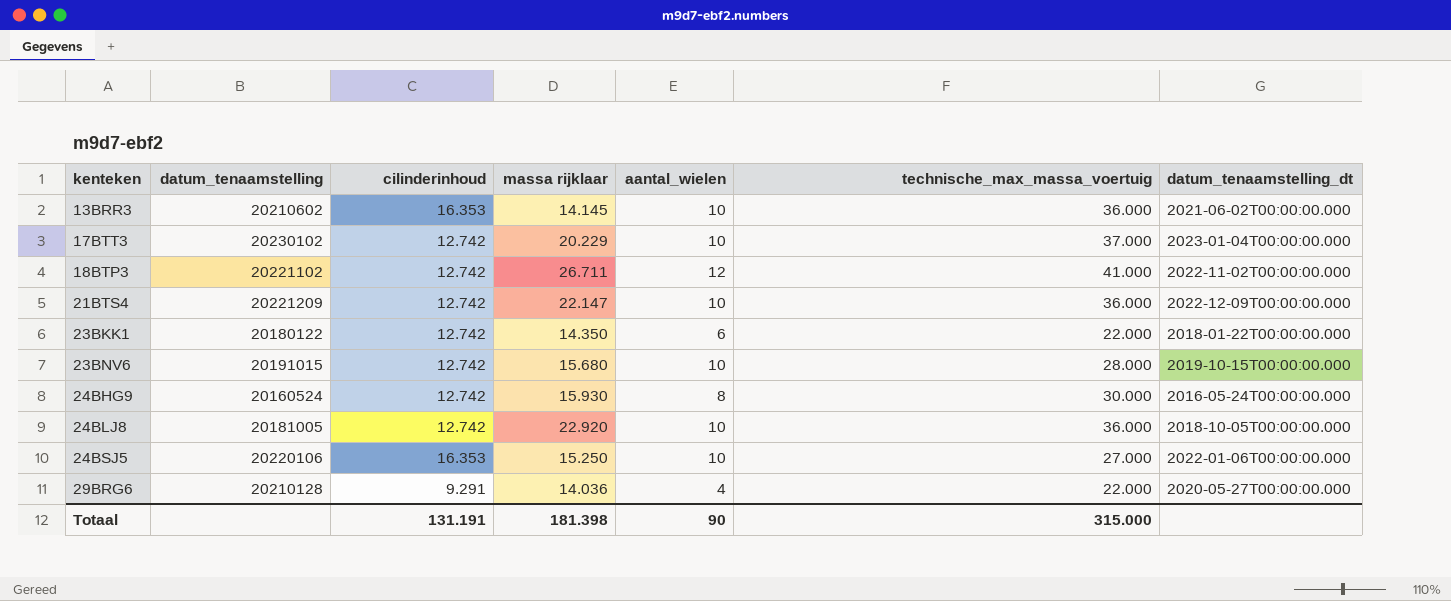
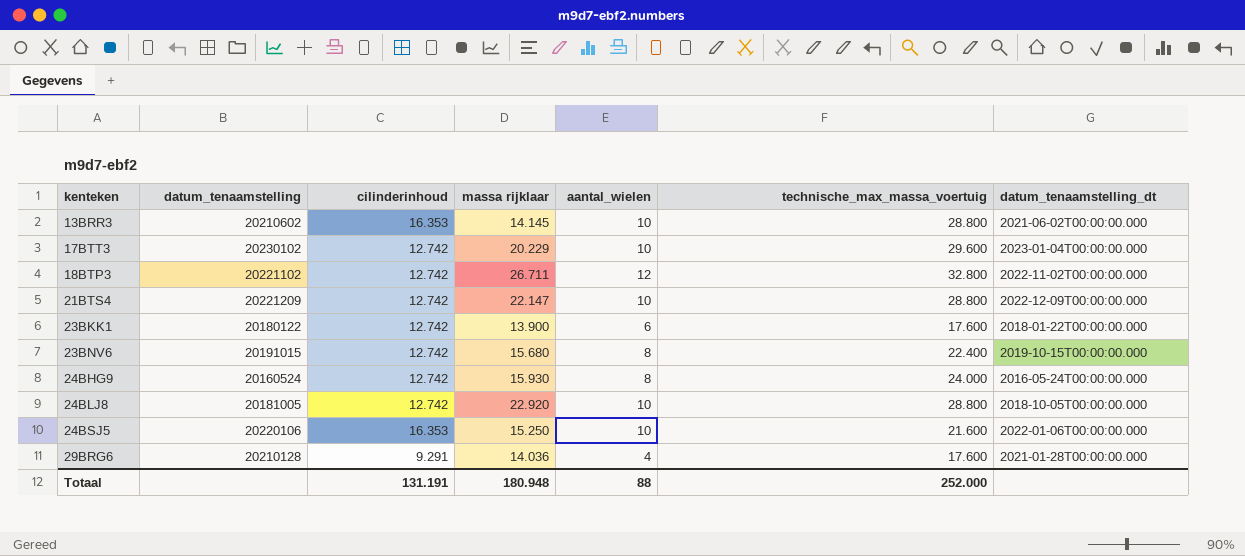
13BRR3 | technische_max_massa_voertuig: 36.000 -> 28.800
17BTT3 | technische_max_massa_voertuig: 37.000 -> 29.600
18BTP3 | technische_max_massa_voertuig: 41.000 -> 32.800
21BTS4 | technische_max_massa_voertuig: 36.000 -> 28.800
23BKK1 | massa rijklaar: 14.350 -> 13.900
23BKK1 | technische_max_massa_voertuig: 22.000 -> 17.600
23BNV6 | aantal_wielen: 10 -> 8
23BNV6 | technische_max_massa_voertuig: 28.000 -> 22.400
24BHG9 | technische_max_massa_voertuig: 30.000 -> 24.000
24BLJ8 | technische_max_massa_voertuig: 36.000 -> 28.800
24BSJ5 | technische_max_massa_voertuig: 27.000 -> 21.600
29BRG6 | technische_max_massa_voertuig: 22.000 -> 17.600
29BRG6 | datum_tenaamstelling_dt: 2020-05-27T00:00:00.000 -> 2021-01-28T00:00:00.000
Totaal | massa rijklaar: 181.398 -> 180.948
Totaal | aantal_wielen: 90 -> 88
Totaal | technische_max_massa_voertuig: 315.000 -> 252.000

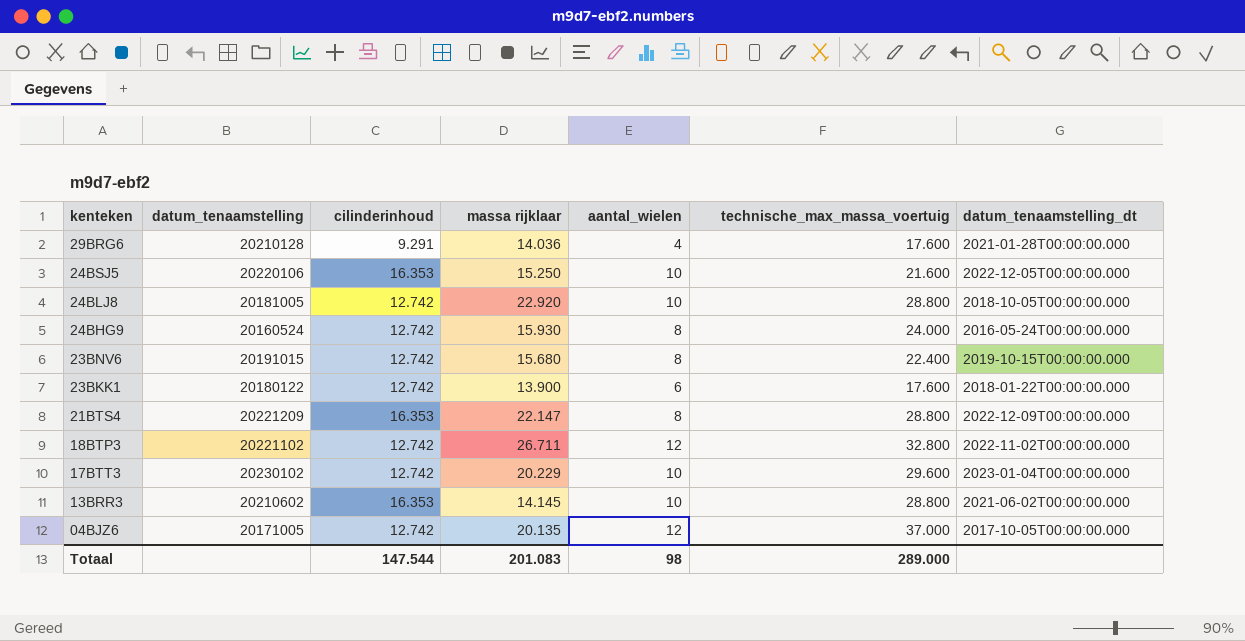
row order: kenteken ascending -> kenteken descending
24BSJ5 | datum_tenaamstelling_dt: 2022-01-06T00:00:00.000 -> 2022-12-05T00:00:00.000
21BTS4 | cilinderinhoud: 12.742 -> 16.353
21BTS4 | aantal_wielen: 10 -> 8
row 04BJZ6: none -> 20171005 | 12.742 | 20.135 | 12 | 37.000 | 2017-10-05T00:00:00.000
Totaal | cilinderinhoud: 131.191 -> 147.544
Totaal | massa rijklaar: 180.948 -> 201.083
Totaal | aantal_wielen: 88 -> 98
Totaal | technische_max_massa_voertuig: 252.000 -> 289.000

